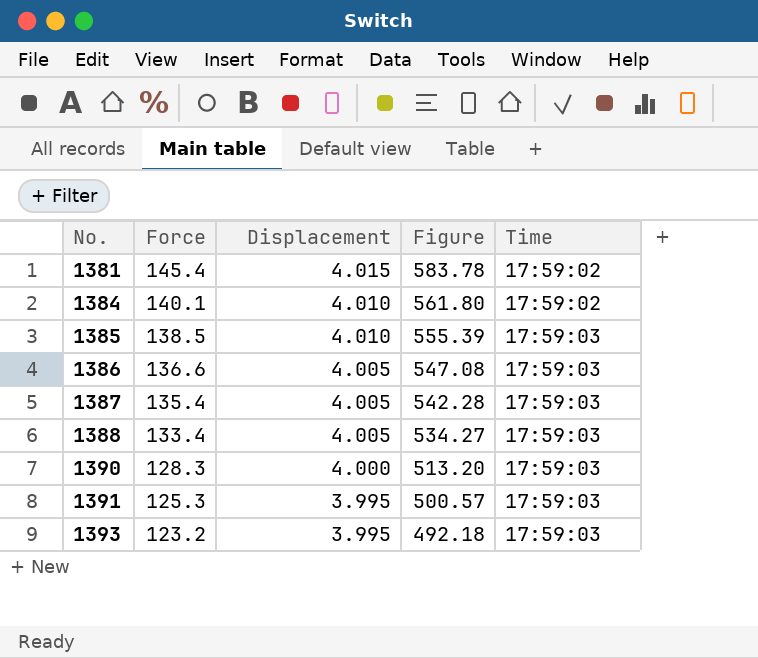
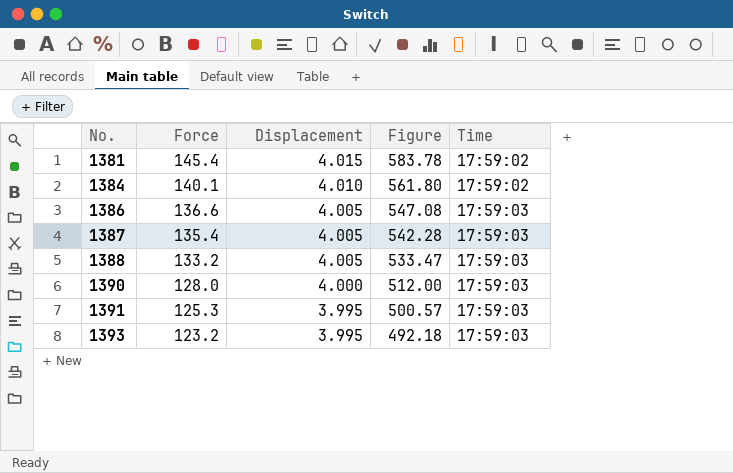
row 1385: 138.5 | 4.010 | 555.39 | 17:59:03 -> none
1388 | Force: 133.4 -> 133.2
1388 | Figure: 534.27 -> 533.47
1390 | Force: 128.3 -> 128.0
1390 | Figure: 513.20 -> 512.00

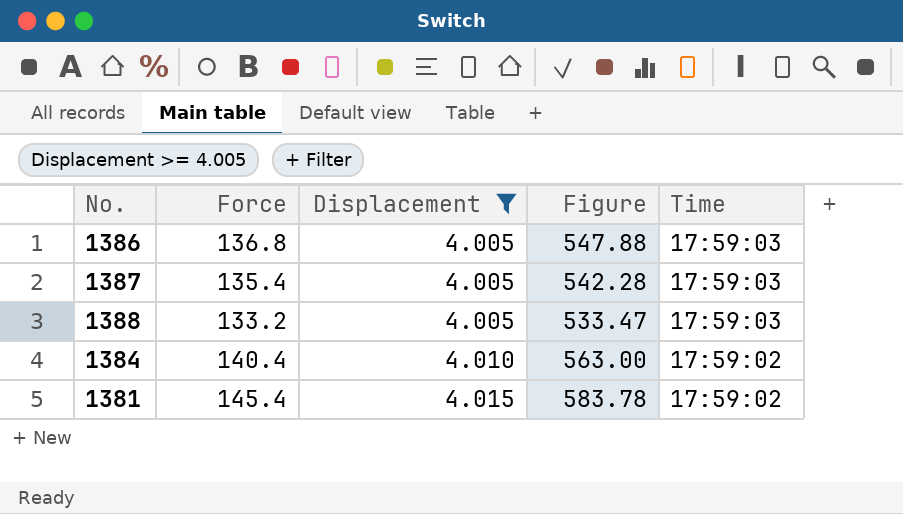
filter: none -> Displacement >= 4.005
row order: No. ascending -> Displacement ascending
1386 | Force: 136.6 -> 136.8
1386 | Figure: 547.08 -> 547.88
1384 | Force: 140.1 -> 140.4
1384 | Figure: 561.80 -> 563.00

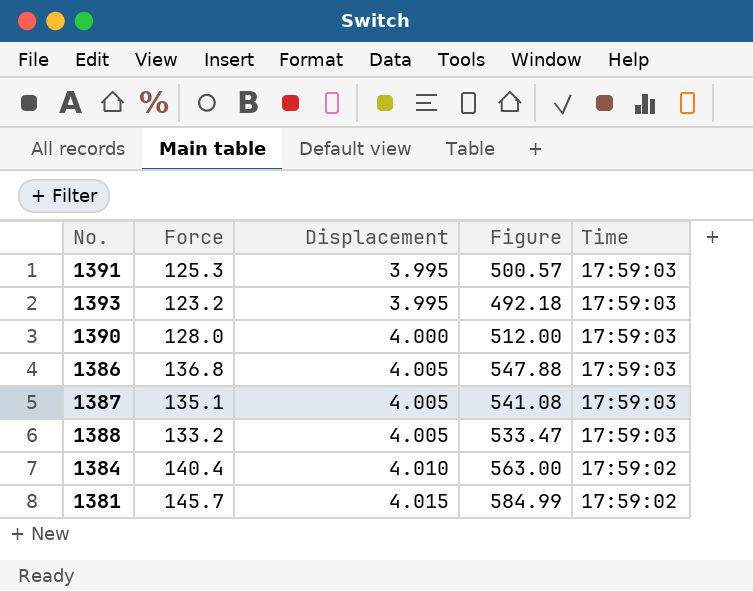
filter: Displacement >= 4.005 -> none
1387 | Force: 135.4 -> 135.1
1387 | Figure: 542.28 -> 541.08
1381 | Force: 145.4 -> 145.7
1381 | Figure: 583.78 -> 584.99

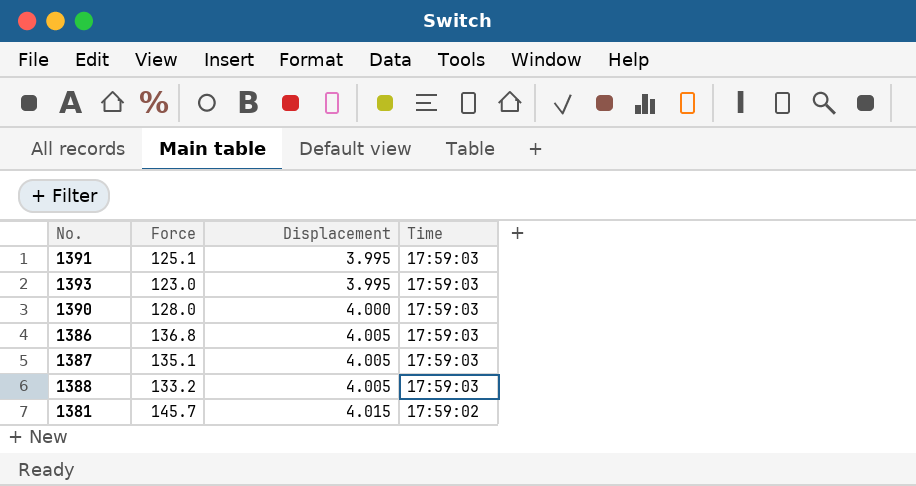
column Figure | formula: [Force] * [Displacement] -> none
row 1384: 140.4 | 4.010 | 563.00 | 17:59:02 -> none
1391 | Force: 125.3 -> 125.1
1393 | Force: 123.2 -> 123.0

